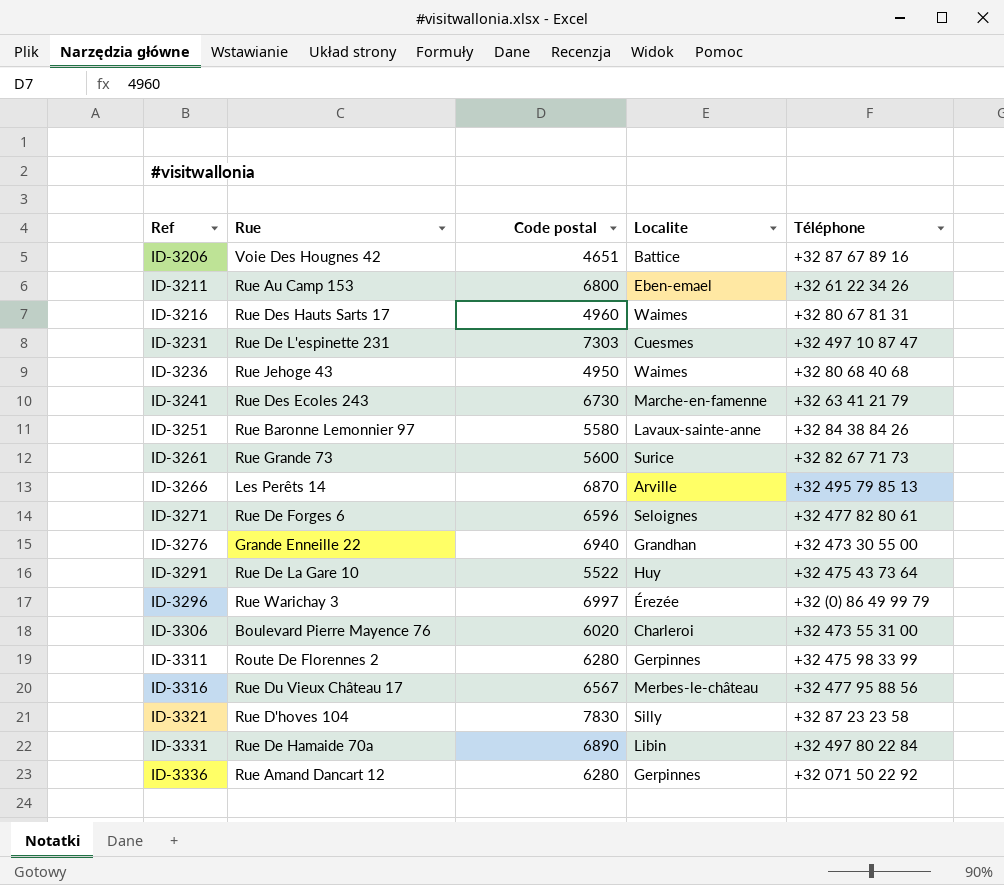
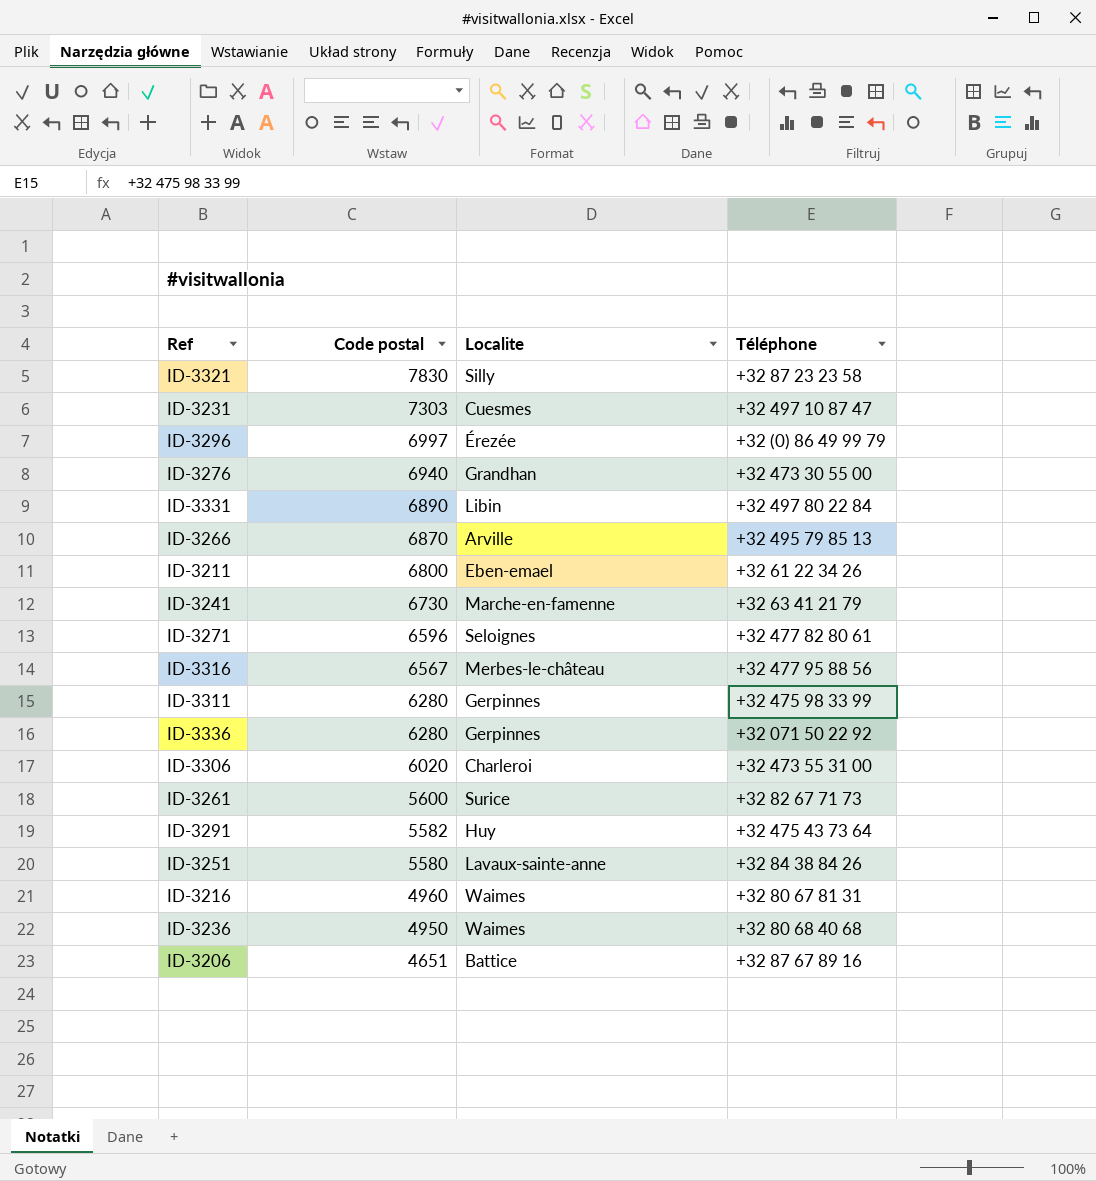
row order: Ref ascending -> Code postal descending
column Rue | position: 2 -> none
ID-3291 | Code postal: 5522 -> 5582

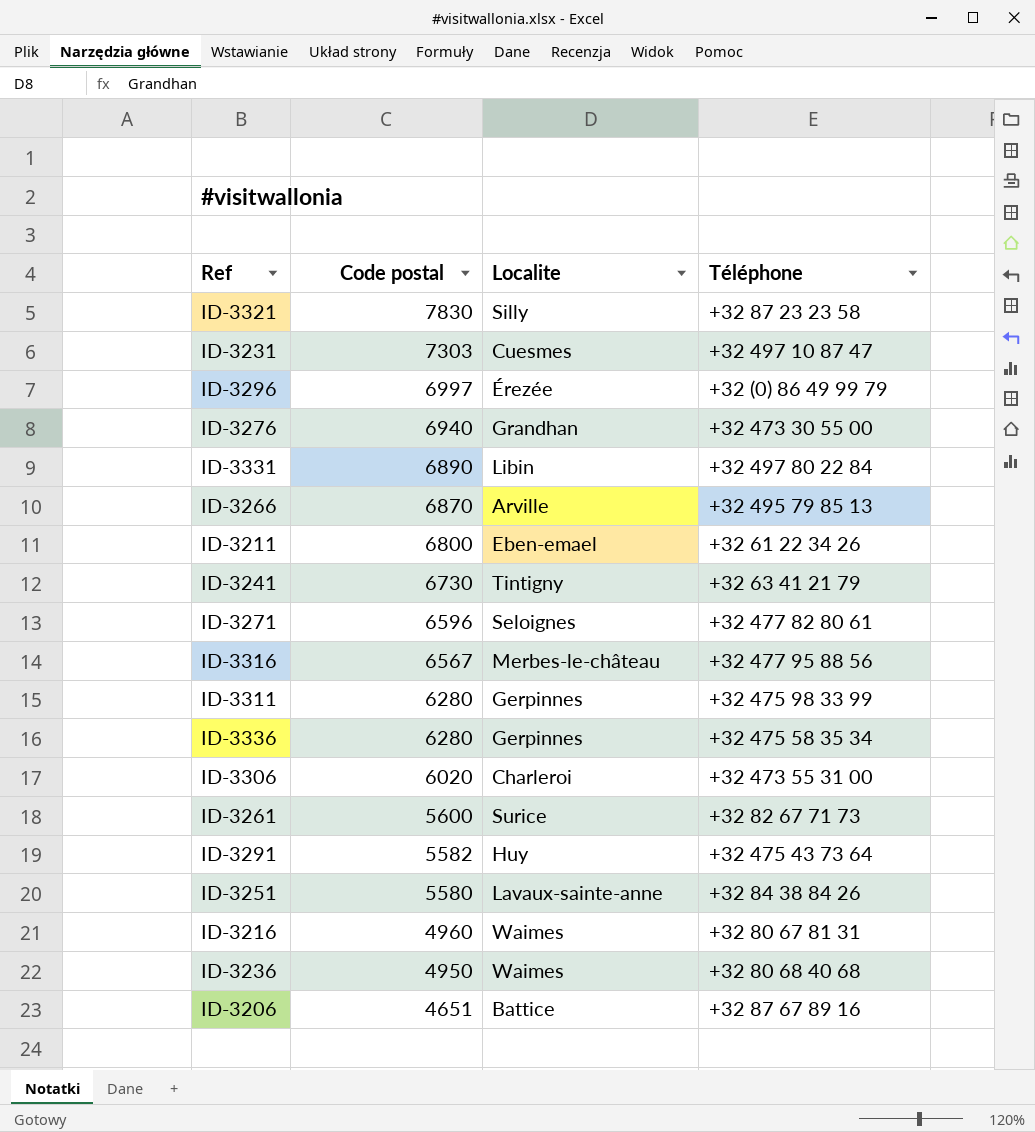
ID-3241 | Localite: Marche-en-famenne -> Tintigny
ID-3336 | Téléphone: +32 071 50 22 92 -> +32 475 58 35 34

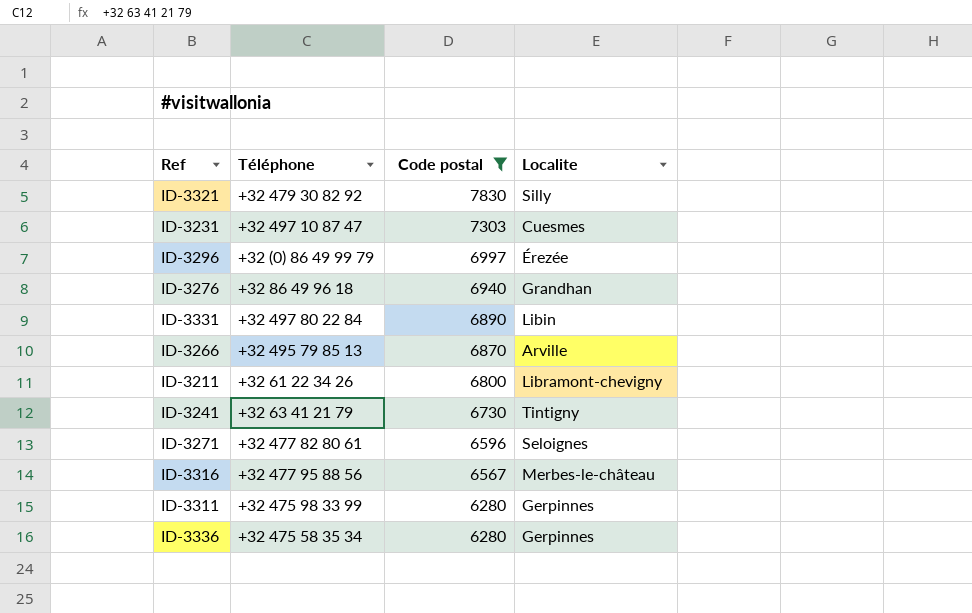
filter: none -> Code postal >= 6280
column Téléphone | position: 4 -> 2
ID-3321 | Téléphone: +32 87 23 23 58 -> +32 479 30 82 92
ID-3276 | Téléphone: +32 473 30 55 00 -> +32 86 49 96 18
ID-3211 | Localite: Eben-emael -> Libramont-chevigny

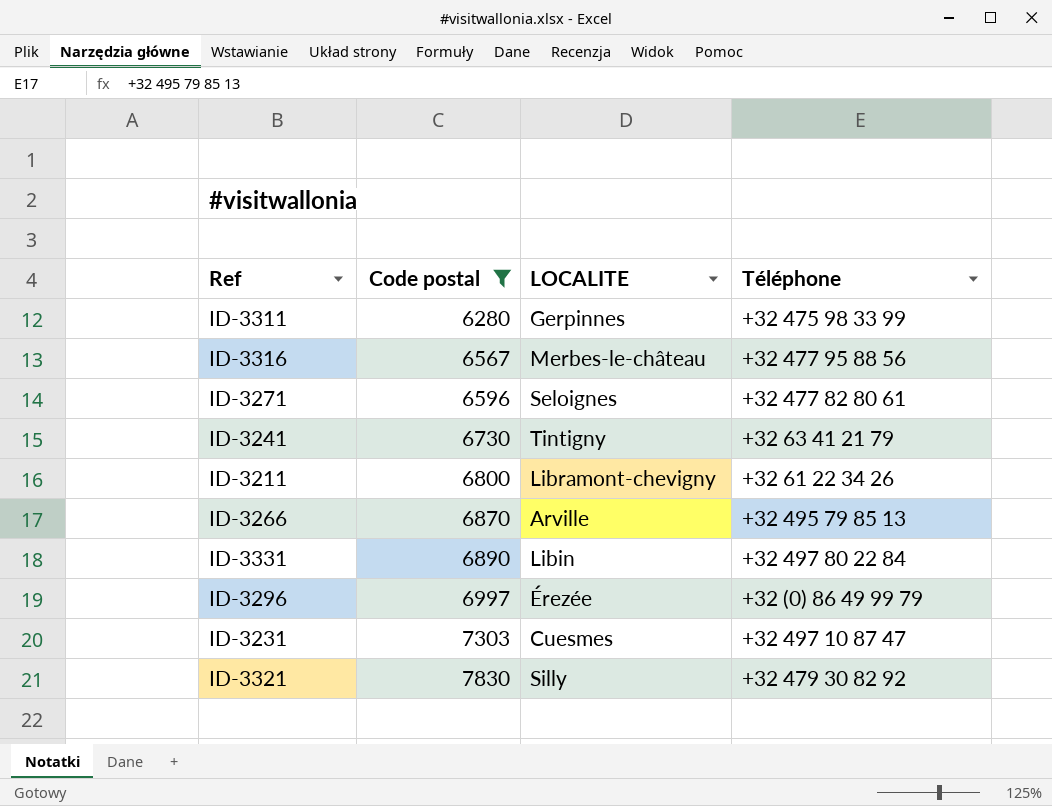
row order: Code postal descending -> Code postal ascending
column name: Localite -> LOCALITE
column Téléphone | position: 2 -> 4
row ID-3276: +32 86 49 96 18 | 6940 | Grandhan -> none
row ID-3336: +32 475 58 35 34 | 6280 | Gerpinnes -> none

